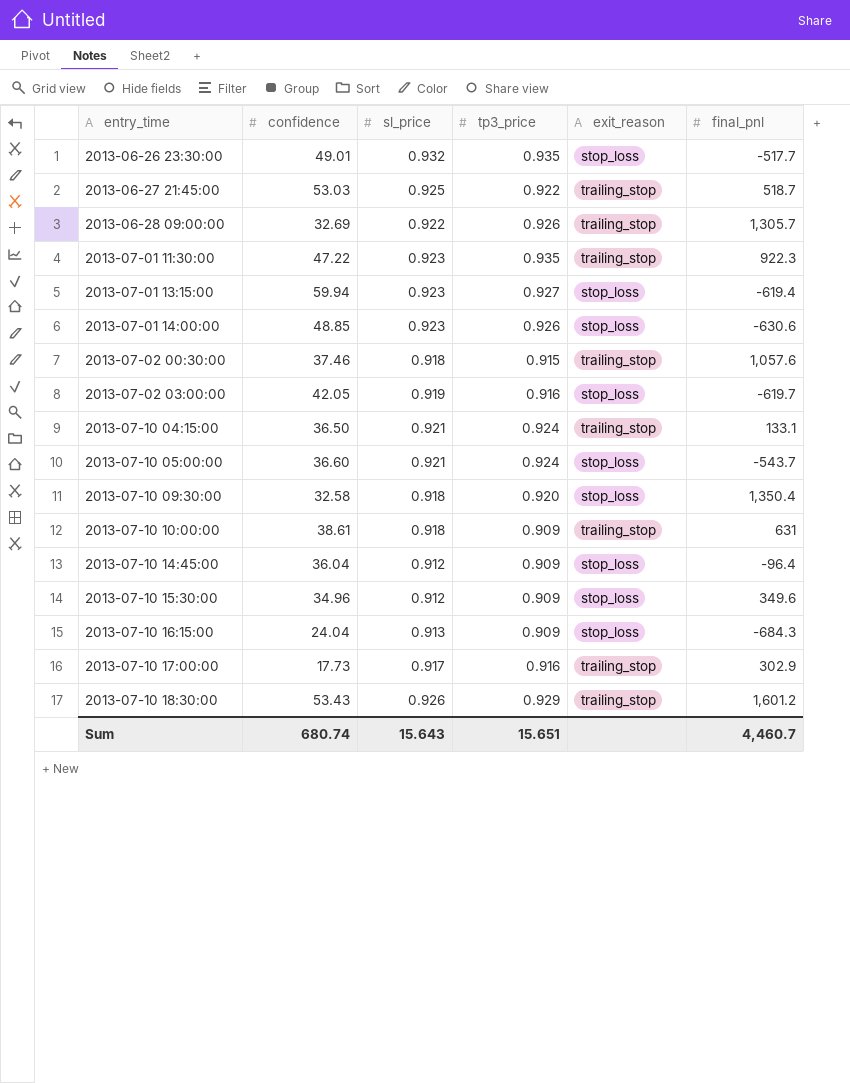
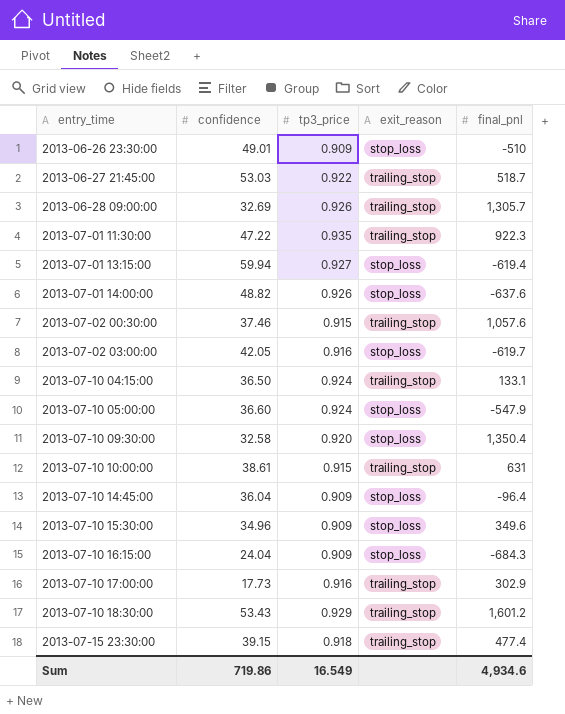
column sl_price | position: 3 -> none
2013-06-26 23:30:00 | tp3_price: 0.935 -> 0.909
2013-06-26 23:30:00 | final_pnl: -517.7 -> -510
2013-07-01 14:00:00 | confidence: 48.85 -> 48.82
2013-07-01 14:00:00 | final_pnl: -630.6 -> -637.6
2013-07-10 05:00:00 | final_pnl: -543.7 -> -547.9
2013-07-10 10:00:00 | tp3_price: 0.909 -> 0.915
row 2013-07-15 23:30:00: none -> 39.15 | 0.918 | trailing_stop | 477.4
Sum | confidence: 680.74 -> 719.86
Sum | tp3_price: 15.651 -> 16.549
Sum | final_pnl: 4,460.7 -> 4,934.6

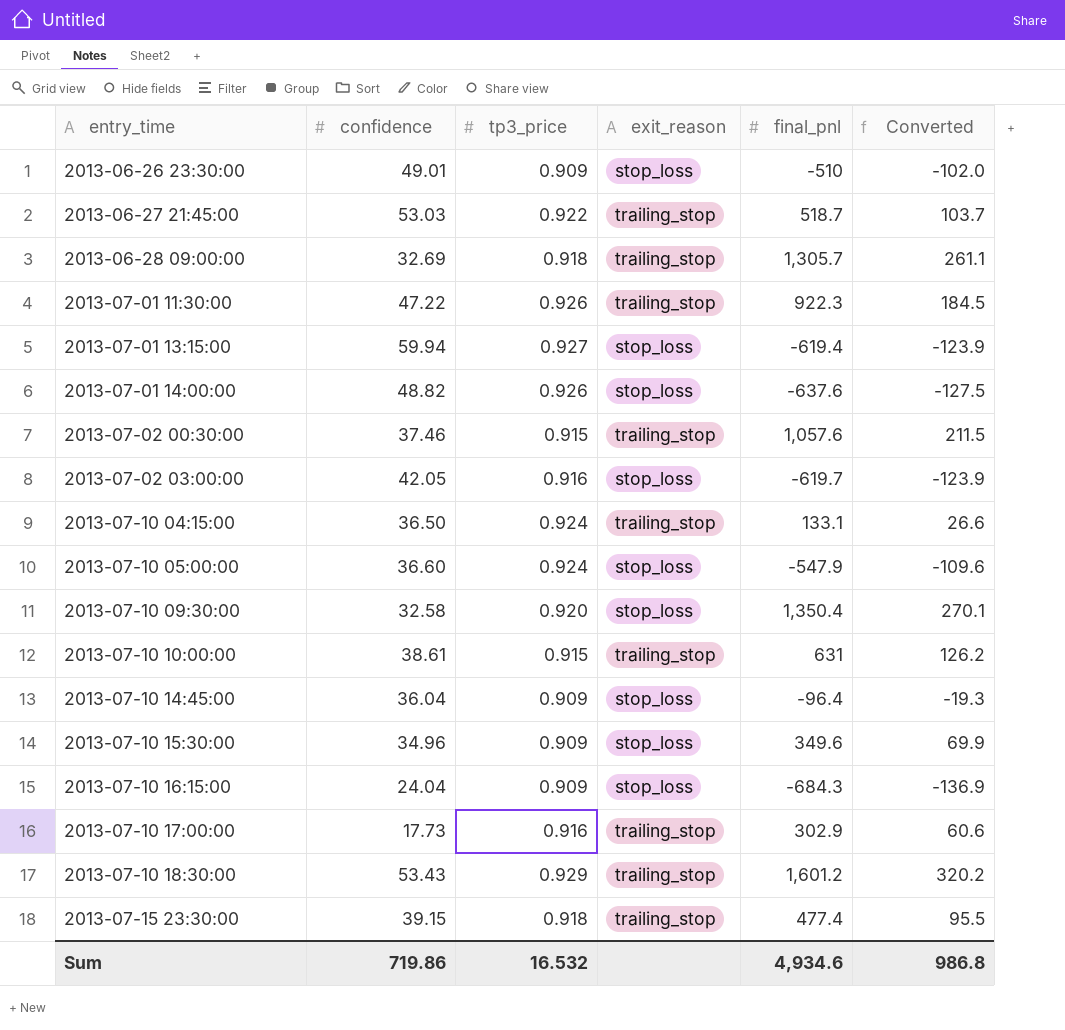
column Converted | formula: none -> [final_pnl] * 0.2
2013-06-28 09:00:00 | tp3_price: 0.926 -> 0.918
2013-07-01 11:30:00 | tp3_price: 0.935 -> 0.926
Sum | tp3_price: 16.549 -> 16.532

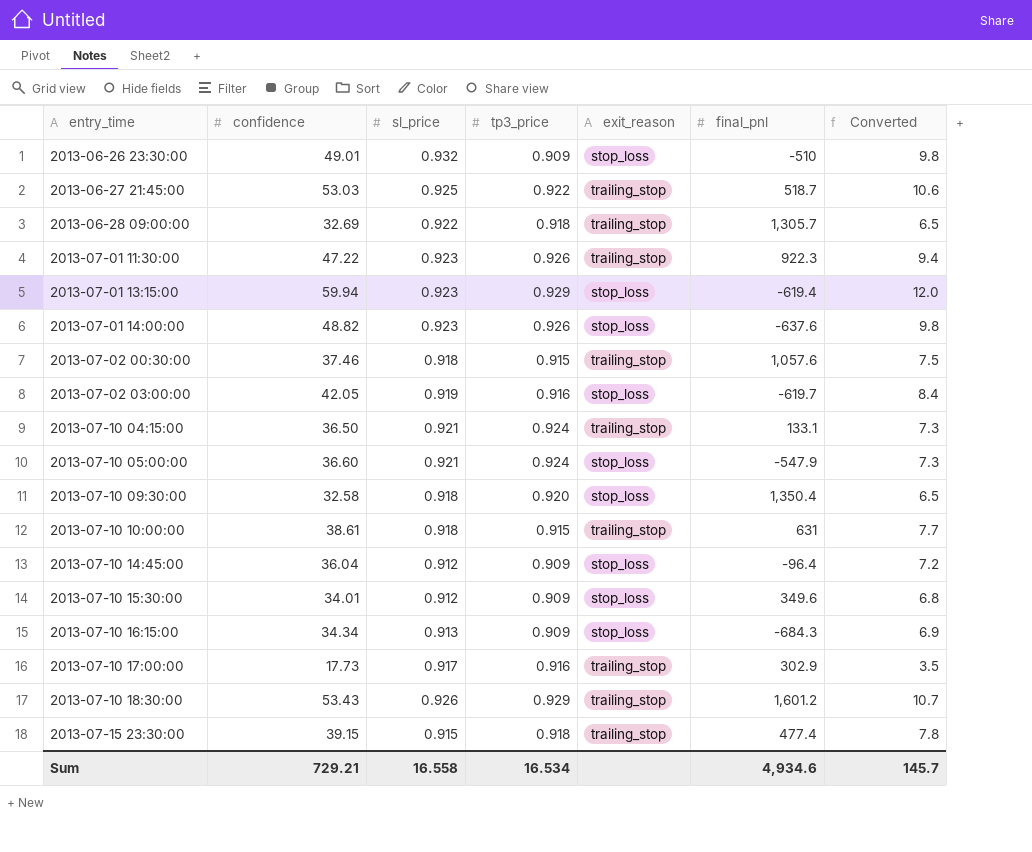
column sl_price | position: none -> 3
column Converted | formula: [final_pnl] * 0.2 -> [confidence] * 0.2
2013-07-01 13:15:00 | tp3_price: 0.927 -> 0.929
2013-07-10 15:30:00 | confidence: 34.96 -> 34.01
2013-07-10 16:15:00 | confidence: 24.04 -> 34.34
Sum | confidence: 719.86 -> 729.21
Sum | tp3_price: 16.532 -> 16.534
Sum | Converted: 986.8 -> 145.7

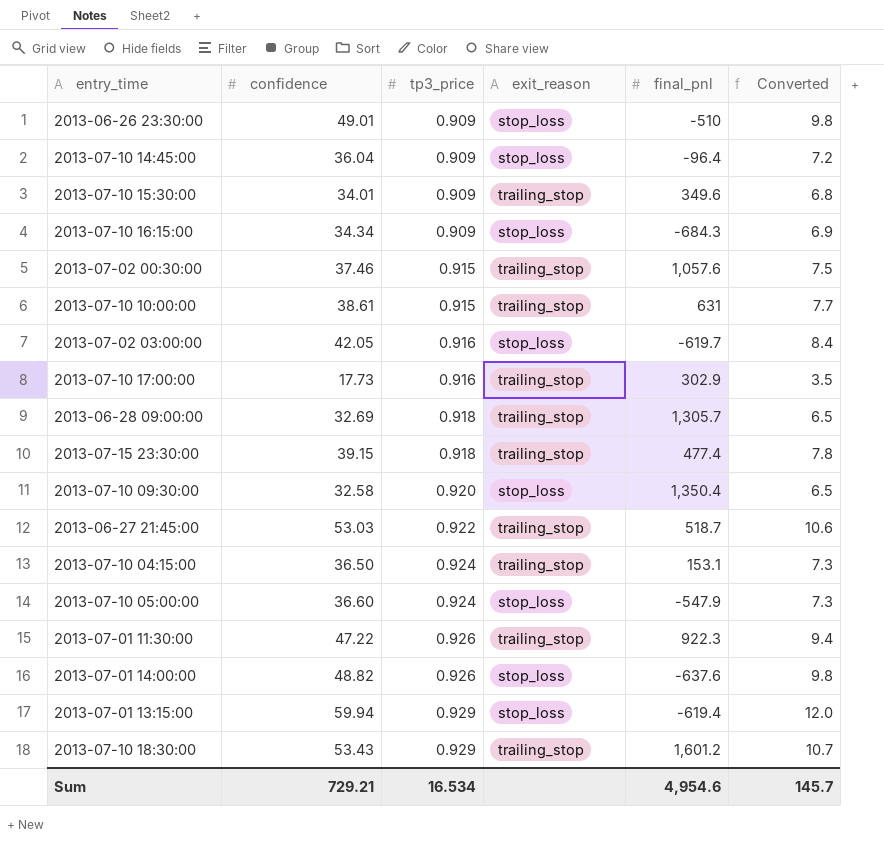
row order: entry_time ascending -> tp3_price ascending
column sl_price | position: 3 -> none
2013-07-10 15:30:00 | exit_reason: stop_loss -> trailing_stop
2013-07-10 04:15:00 | final_pnl: 133.1 -> 153.1
Sum | final_pnl: 4,934.6 -> 4,954.6

